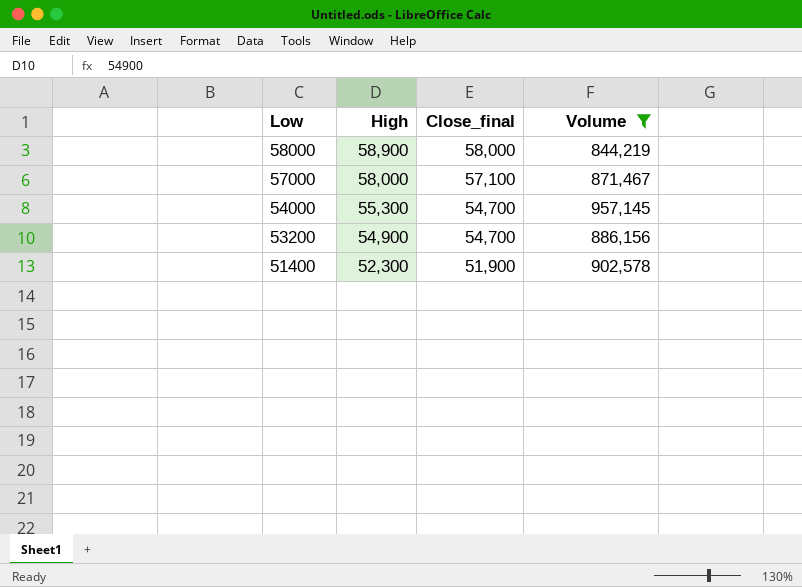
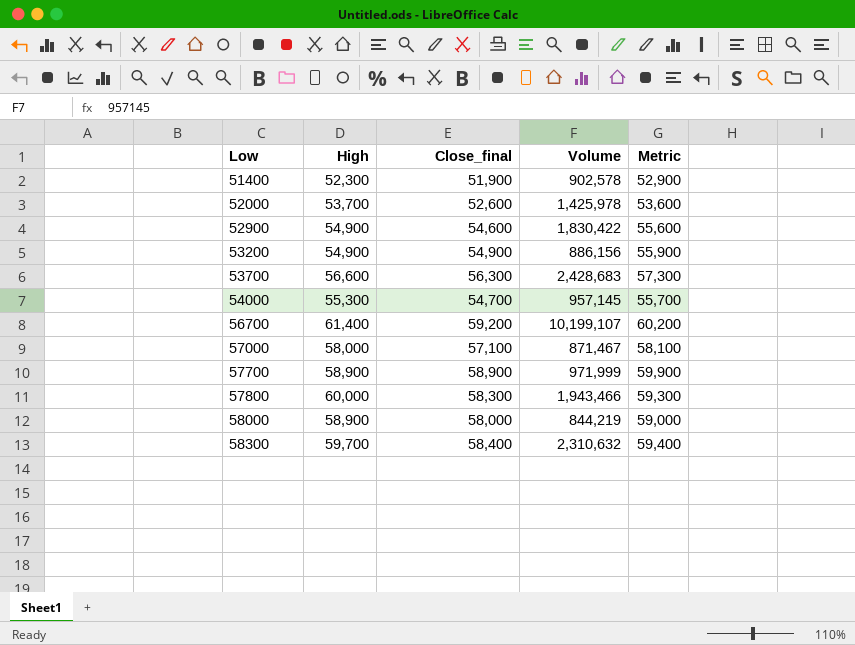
filter: Volume <= 957,145 -> none
row order: Low descending -> Low ascending
column Metric | formula: none -> [Close_final] + 1000
53200 | Close_final: 54,700 -> 54,900

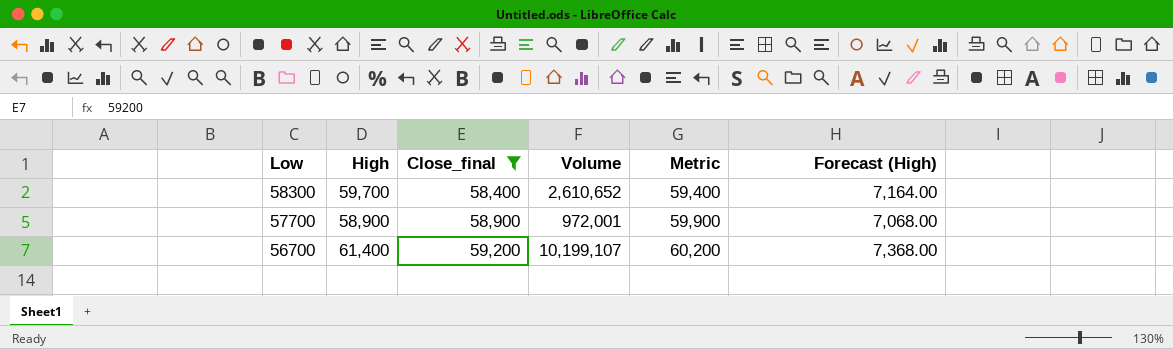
filter: none -> Close_final >= 58,400
row order: Low ascending -> Low descending
column Forecast (High) | formula: none -> [High] * 0.12
58300 | Volume: 2,310,632 -> 2,610,652
57700 | Volume: 971,999 -> 972,001

